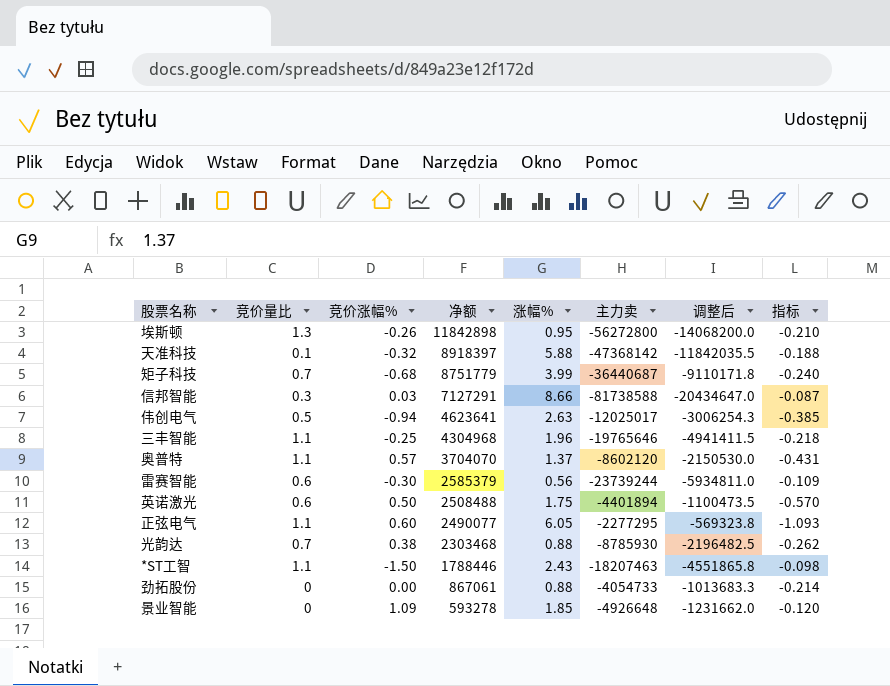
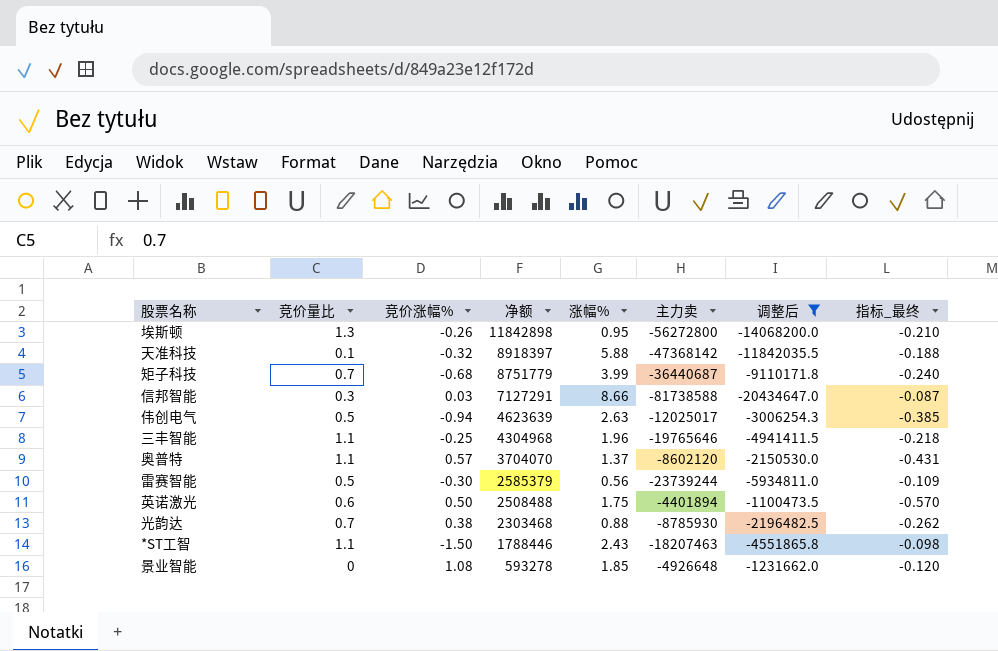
filter: none -> 调整后 <= -1100473.5
column name: 指标 -> 指标_最终
伟创电气 | 净额: 4623641 -> 4623639
雷赛智能 | 竞价量比: 0.6 -> 0.5
景业智能 | 竞价涨幅%: 1.09 -> 1.08

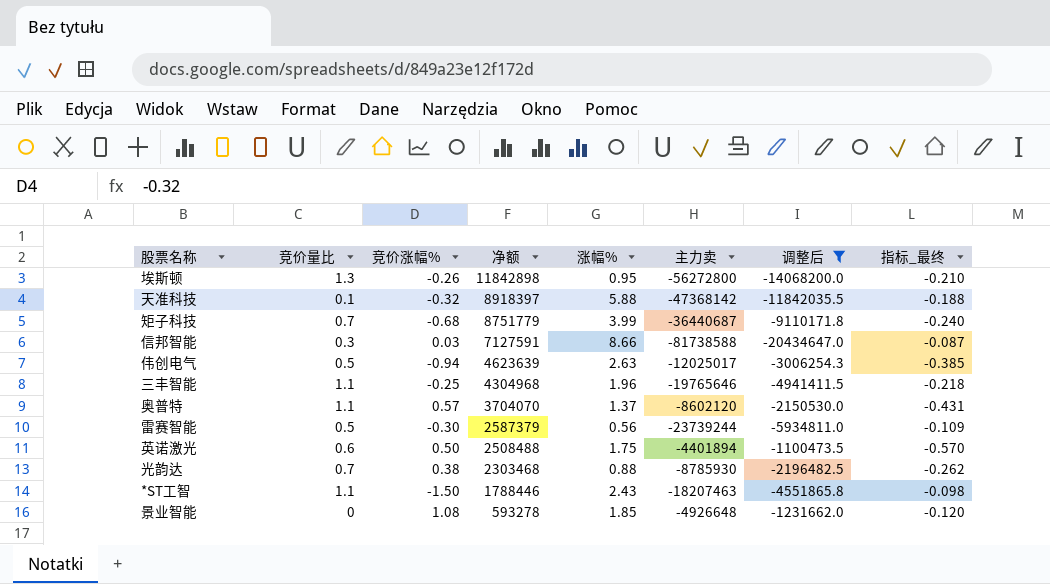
信邦智能 | 净额: 7127291 -> 7127591
雷赛智能 | 净额: 2585379 -> 2587379

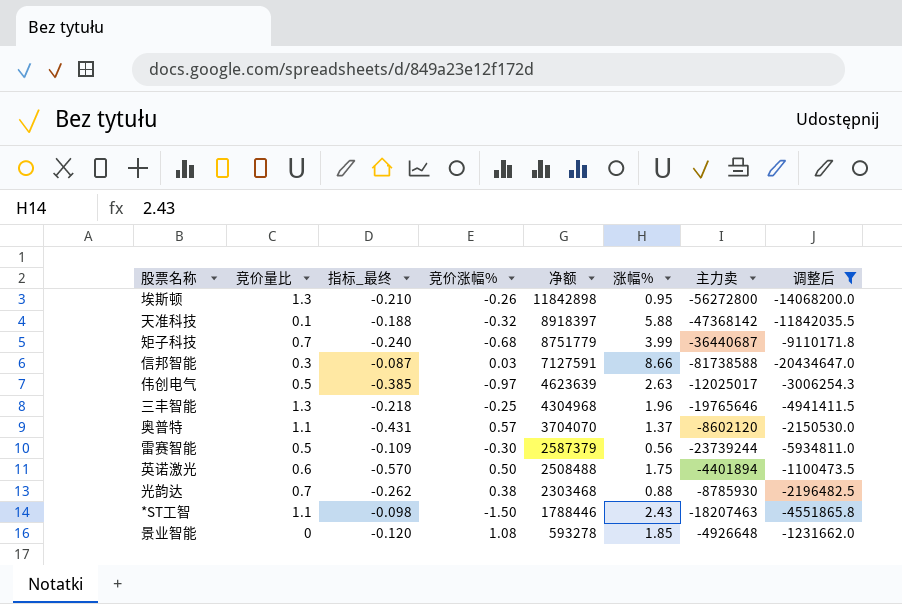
column 指标_最终 | position: 8 -> 3
伟创电气 | 竞价涨幅%: -0.94 -> -0.97
三丰智能 | 竞价量比: 1.1 -> 1.3

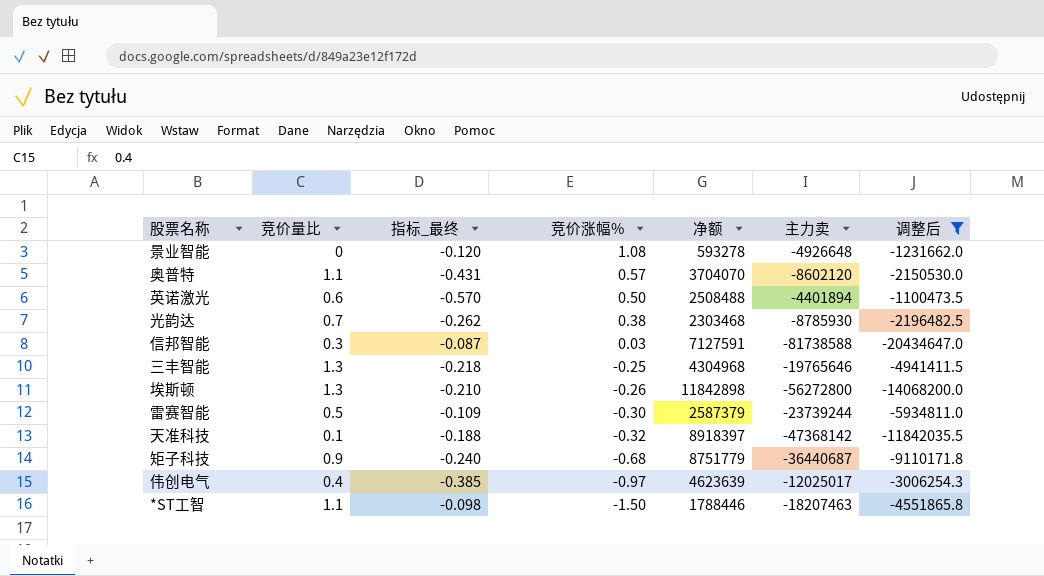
row order: 净额 descending -> 竞价涨幅% descending
column 涨幅% | position: 6 -> none
矩子科技 | 竞价量比: 0.7 -> 0.9
伟创电气 | 竞价量比: 0.5 -> 0.4

